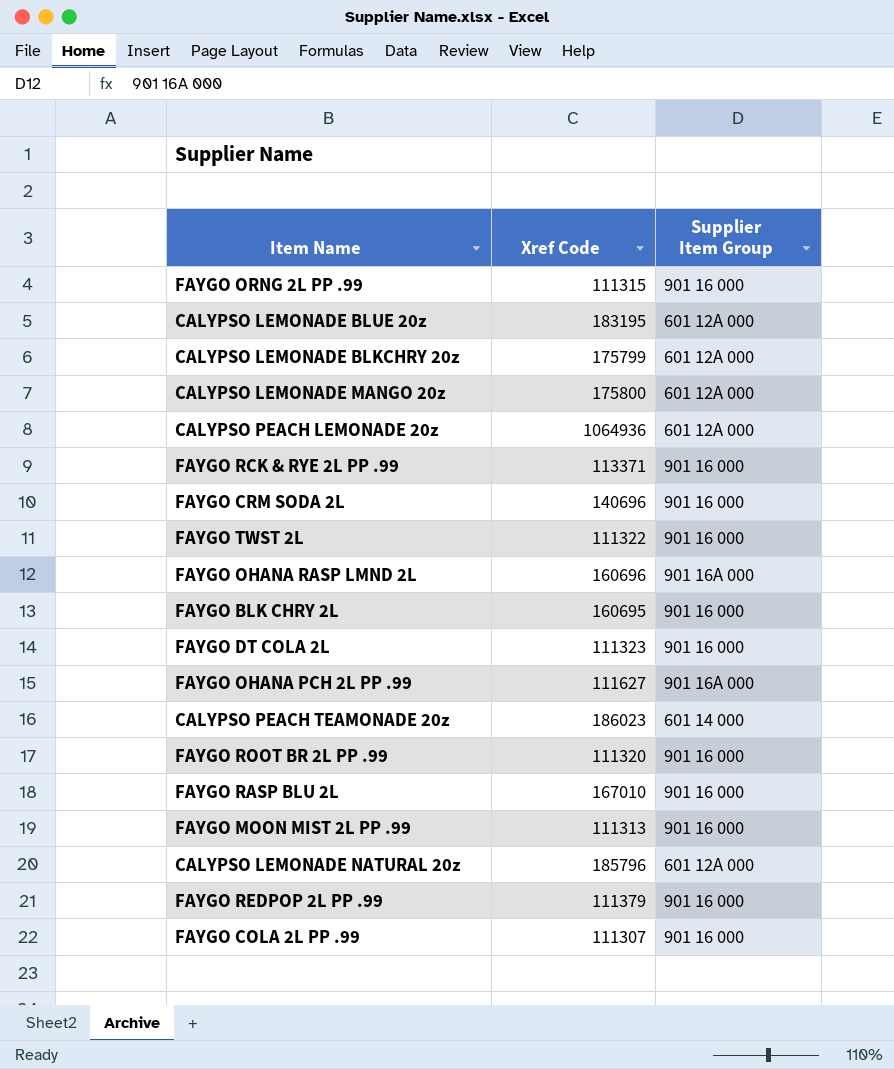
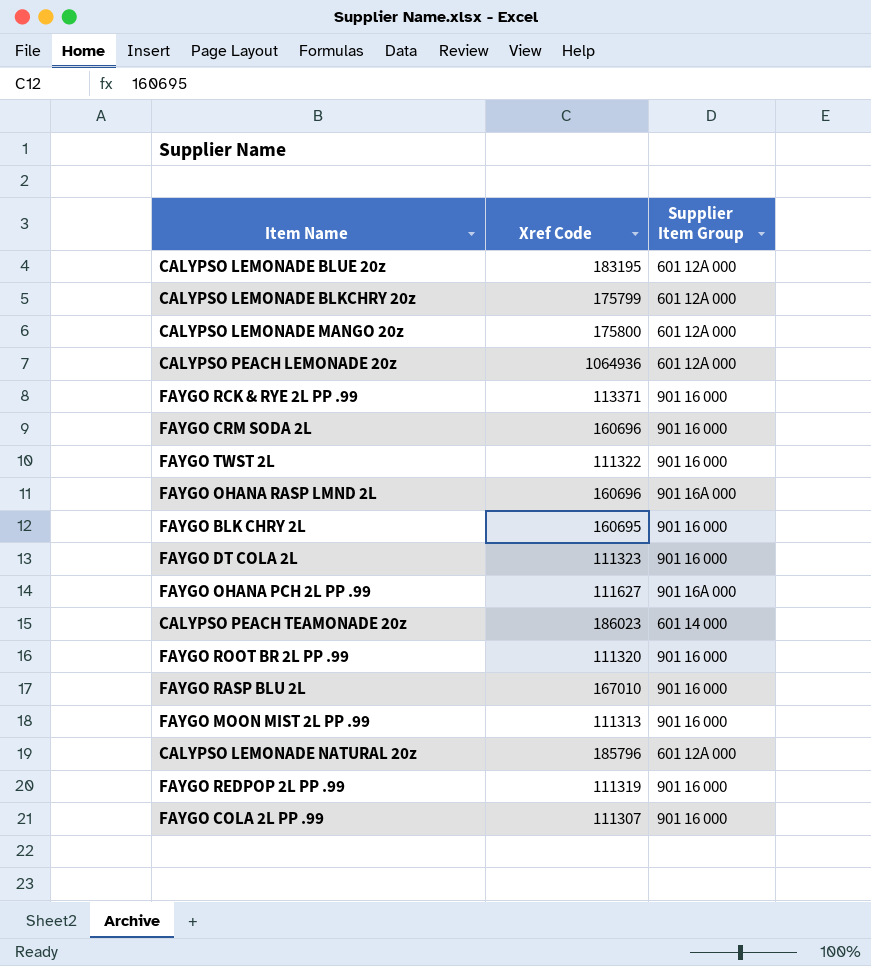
row FAYGO ORNG 2L PP .99: 111315 | 901 16 000 -> none
FAYGO CRM SODA 2L | Xref Code: 140696 -> 160696
FAYGO REDPOP 2L PP .99 | Xref Code: 111379 -> 111319

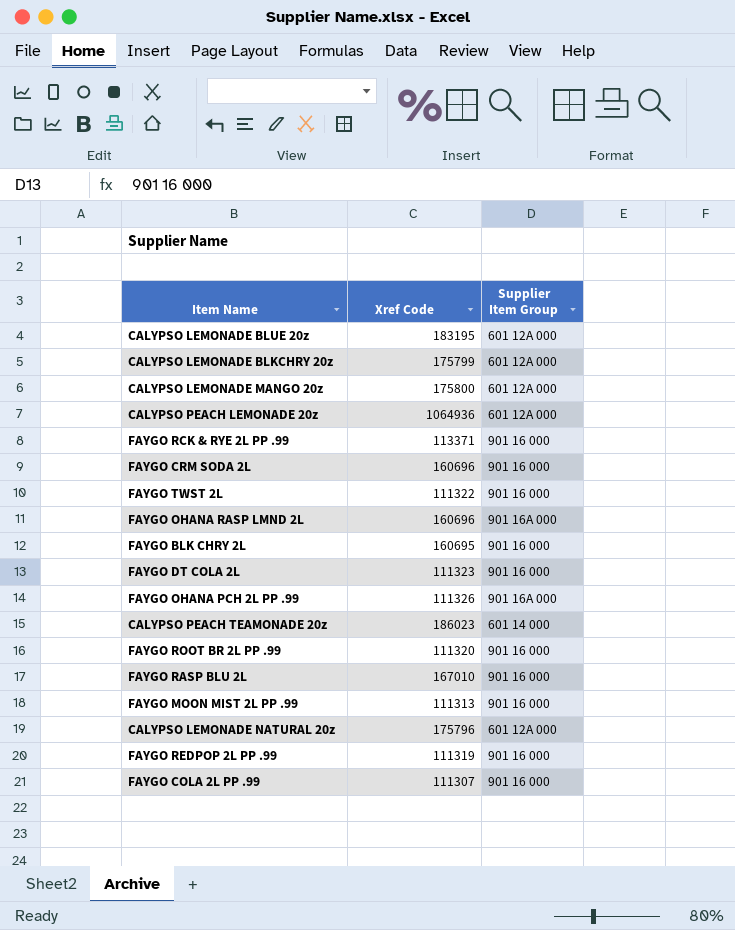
FAYGO OHANA PCH 2L PP .99 | Xref Code: 111627 -> 111326
CALYPSO LEMONADE NATURAL 20z | Xref Code: 185796 -> 175796

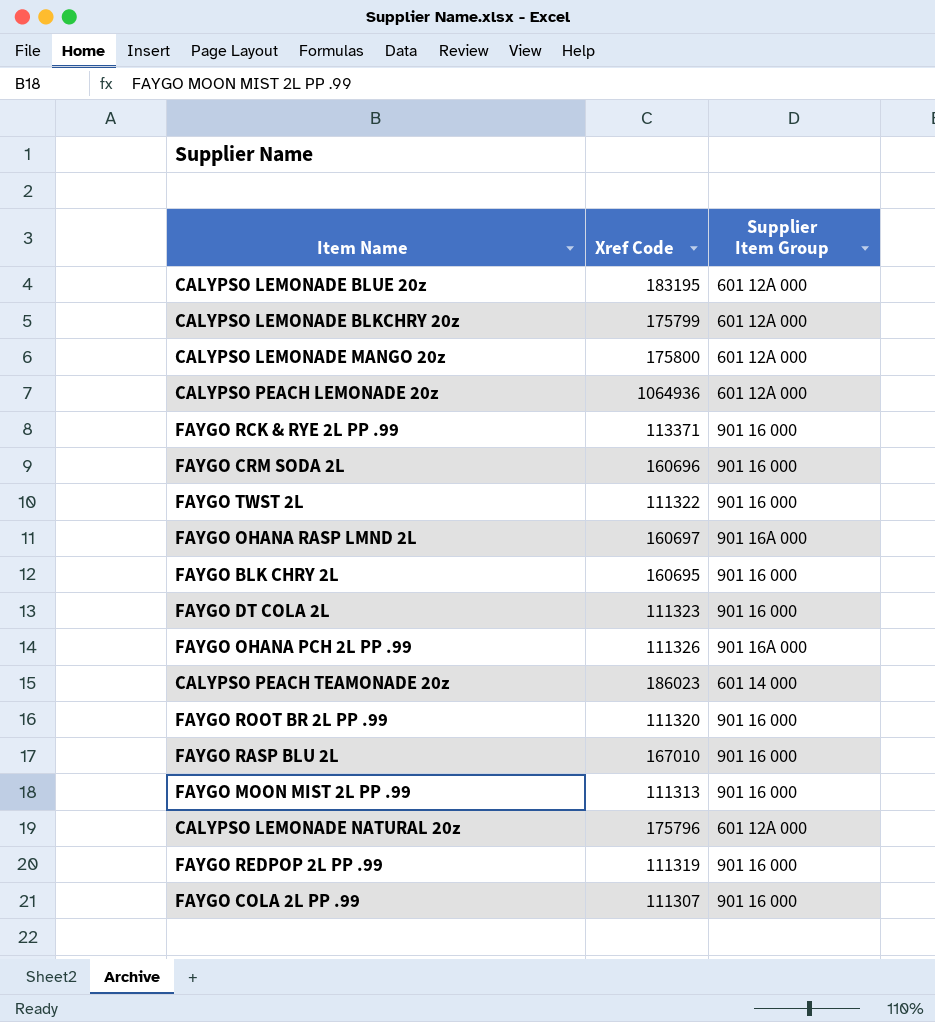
FAYGO OHANA RASP LMND 2L | Xref Code: 160696 -> 160697

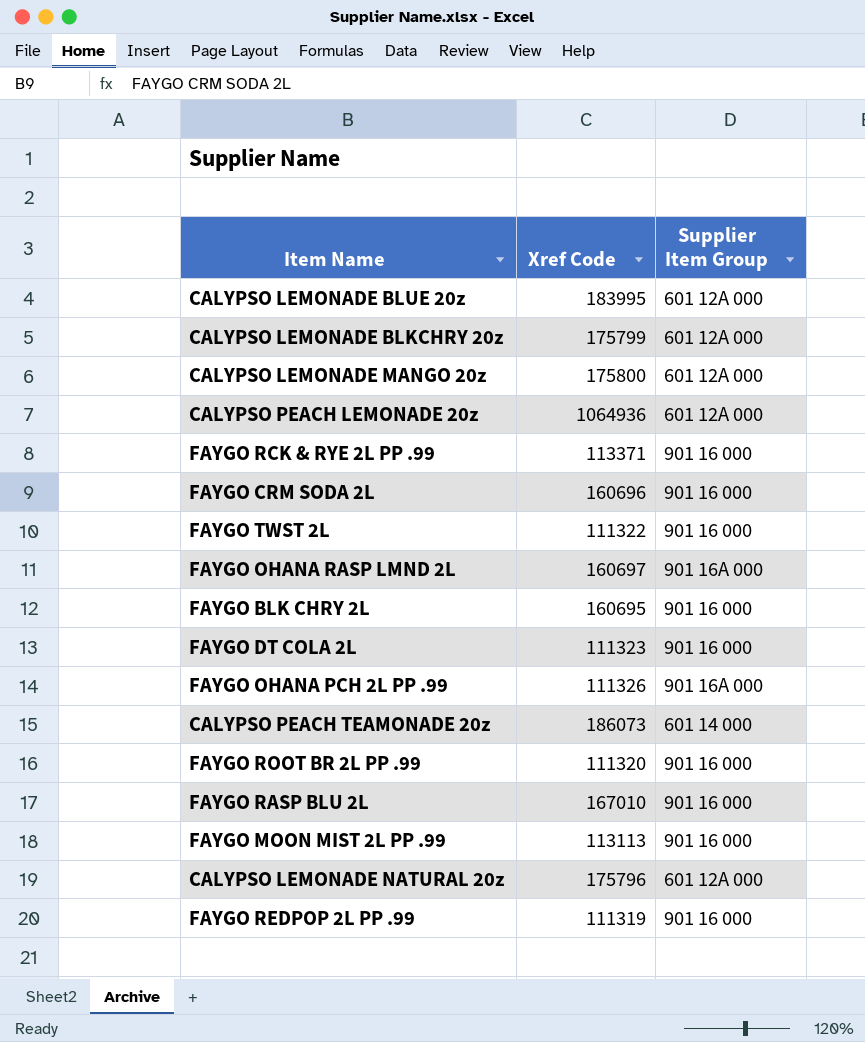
row FAYGO COLA 2L PP .99: 111307 | 901 16 000 -> none
CALYPSO LEMONADE BLUE 20z | Xref Code: 183195 -> 183995
CALYPSO PEACH TEAMONADE 20z | Xref Code: 186023 -> 186073
FAYGO MOON MIST 2L PP .99 | Xref Code: 111313 -> 113113

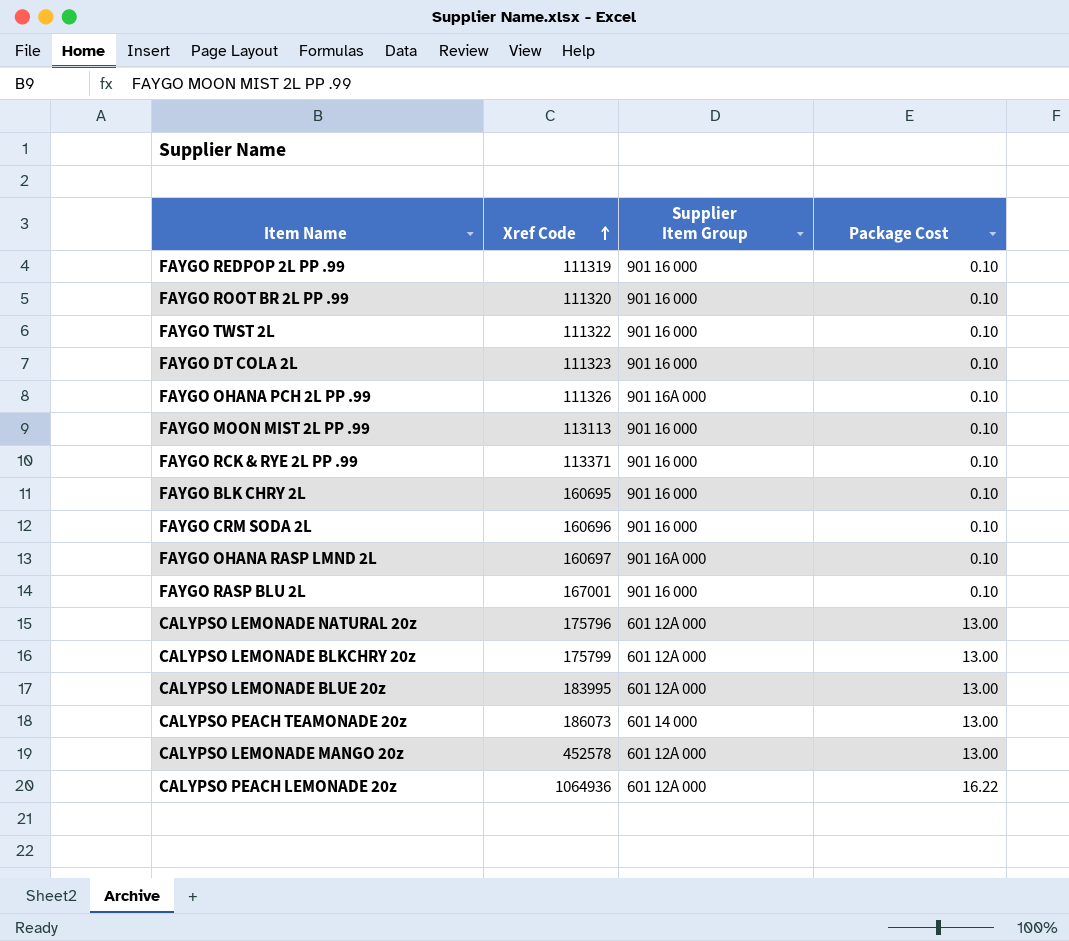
row order: none -> Xref Code ascending
column Package Cost | position: none -> 4
FAYGO RASP BLU 2L | Xref Code: 167010 -> 167001
CALYPSO LEMONADE MANGO 20z | Xref Code: 175800 -> 452578

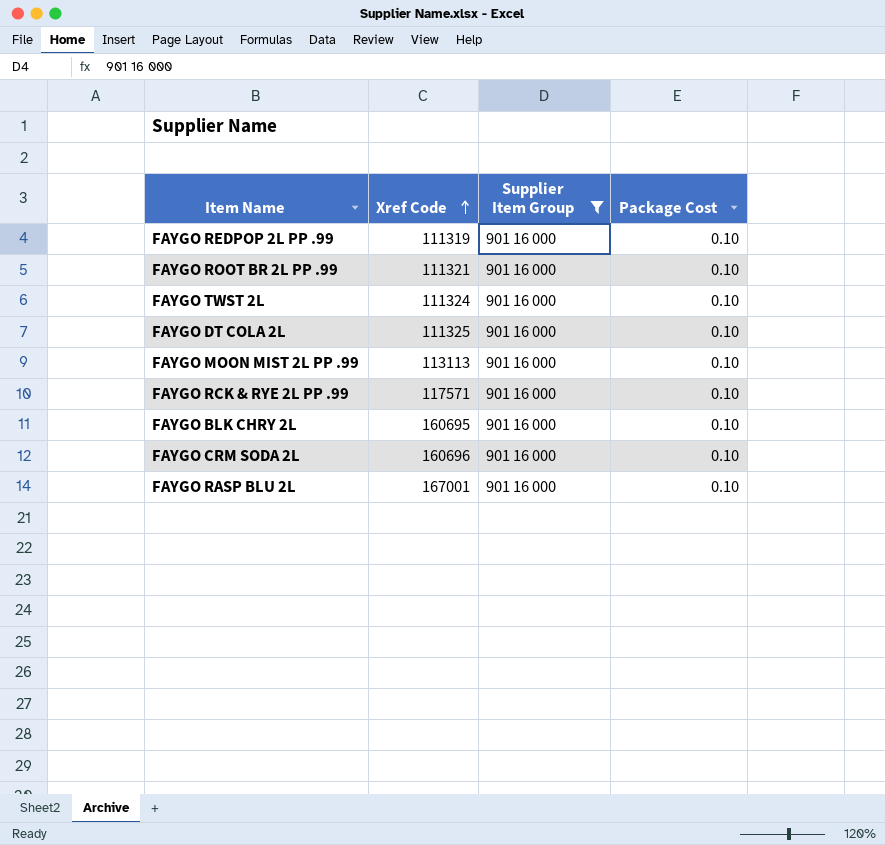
filter: none -> Supplier Item Group = 901 16 000
FAYGO ROOT BR 2L PP .99 | Xref Code: 111320 -> 111321
FAYGO TWST 2L | Xref Code: 111322 -> 111324
FAYGO DT COLA 2L | Xref Code: 111323 -> 111325
FAYGO RCK & RYE 2L PP .99 | Xref Code: 113371 -> 117571

